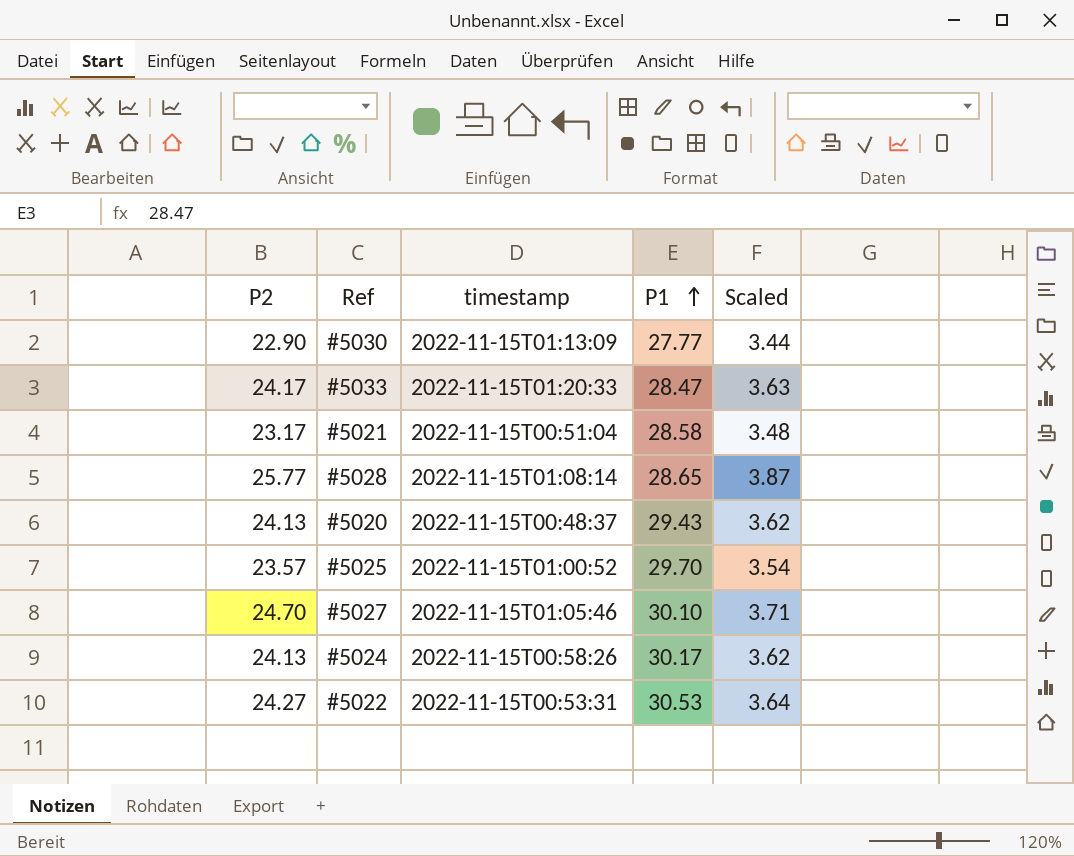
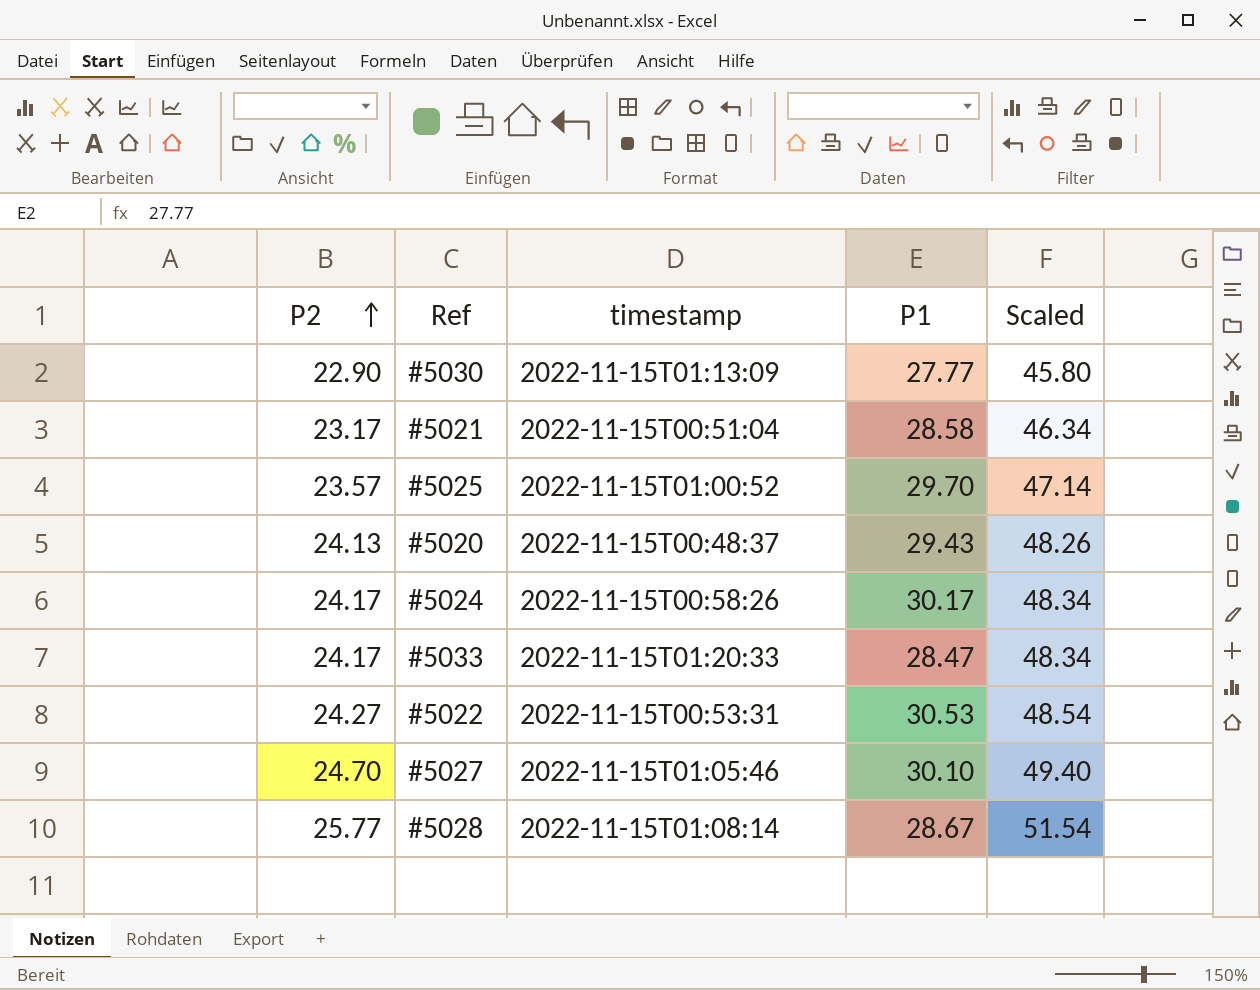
row order: P1 ascending -> P2 ascending
column Scaled | formula: [P2] * 0.15 -> [P2] * 2
#5024 | P2: 24.13 -> 24.17
#5028 | P1: 28.65 -> 28.67

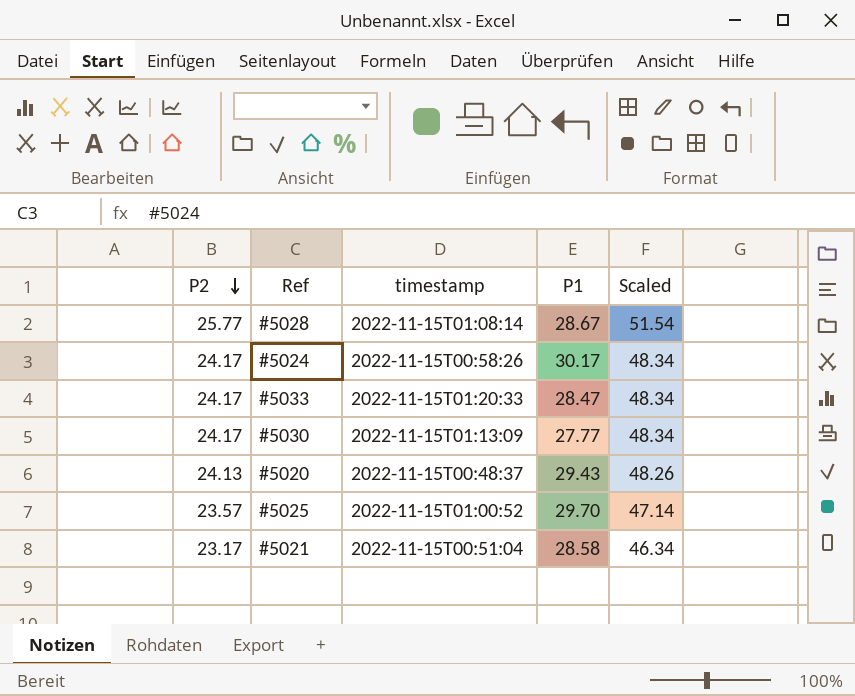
row order: P2 ascending -> P2 descending
row #5022: 24.27 | 2022-11-15T00:53:31 | 30.53 | 48.54 -> none
row #5027: 24.70 | 2022-11-15T01:05:46 | 30.10 | 49.40 -> none
#5030 | P2: 22.90 -> 24.17
#5030 | Scaled: 45.80 -> 48.34

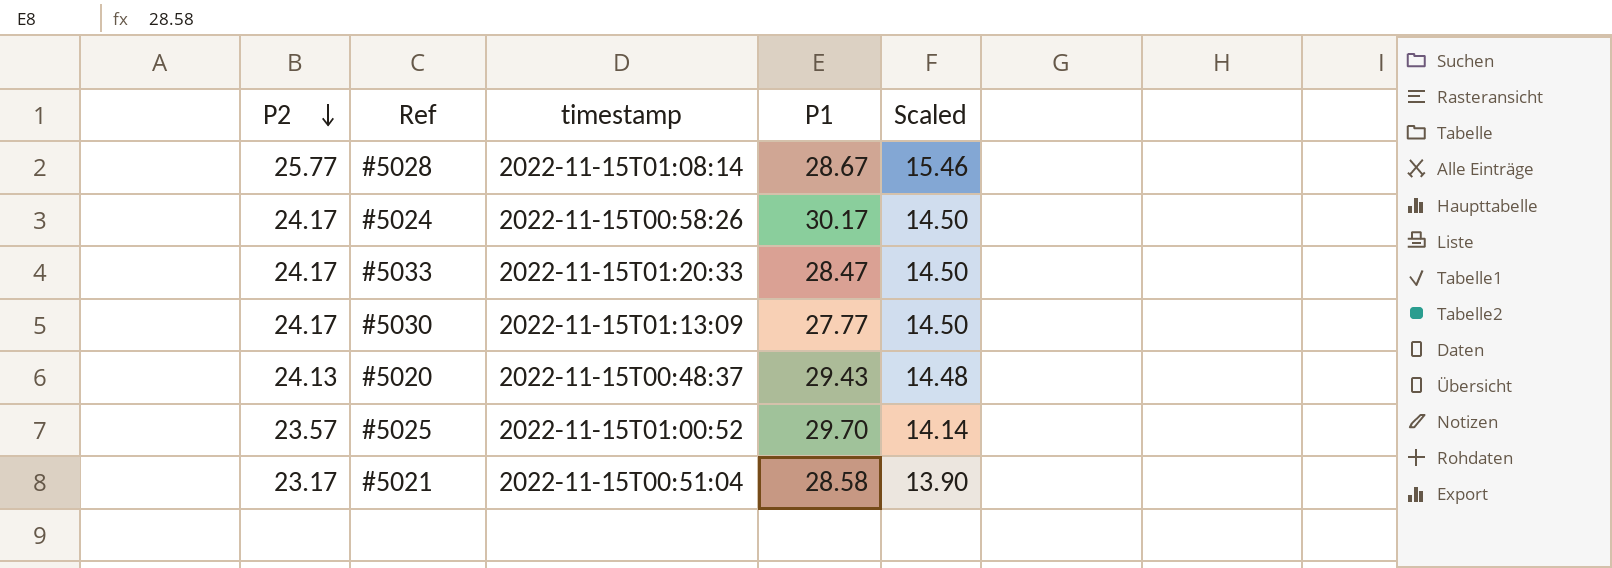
column Scaled | formula: [P2] * 2 -> [P2] * 0.6

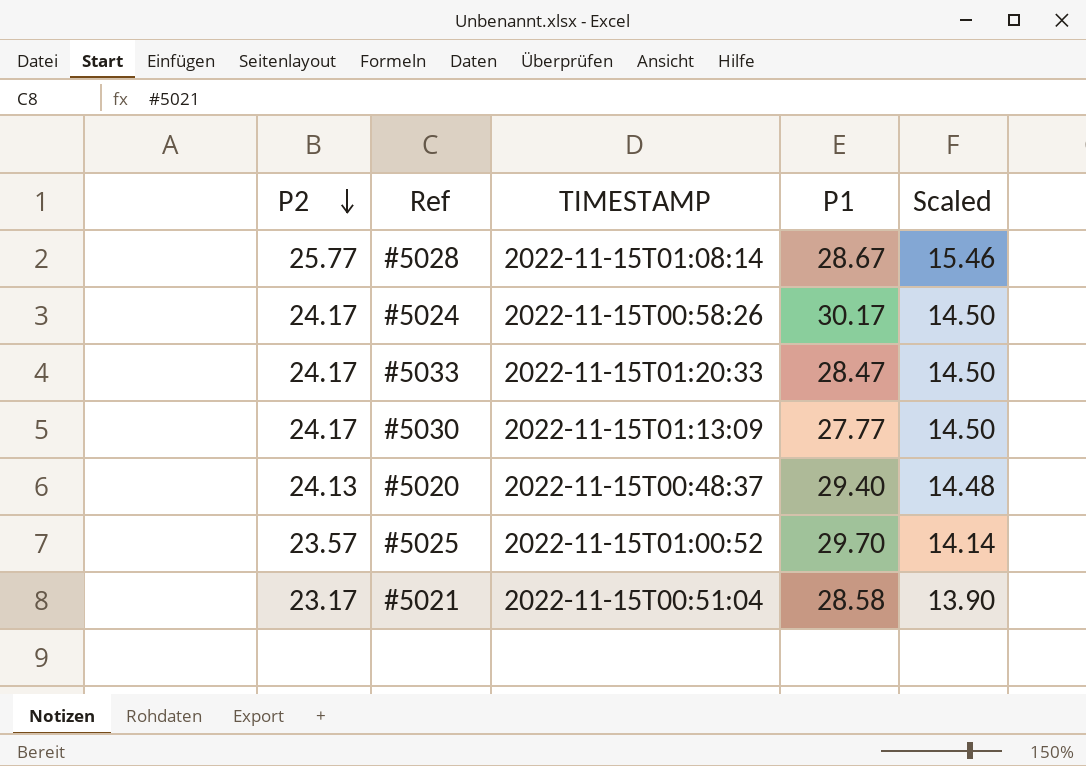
column name: timestamp -> TIMESTAMP
#5020 | P1: 29.43 -> 29.40

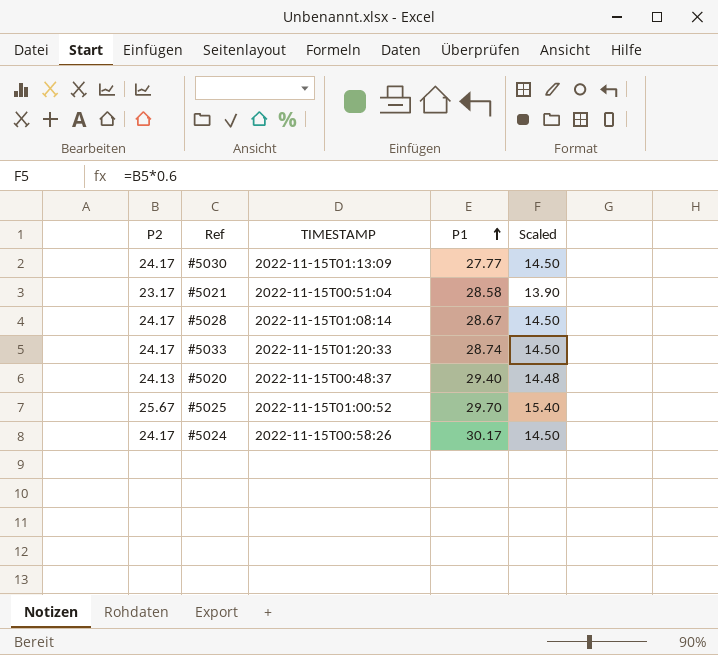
row order: P2 descending -> P1 ascending
#5028 | P2: 25.77 -> 24.17
#5028 | Scaled: 15.46 -> 14.50
#5033 | P1: 28.47 -> 28.74
#5025 | P2: 23.57 -> 25.67
#5025 | Scaled: 14.14 -> 15.40

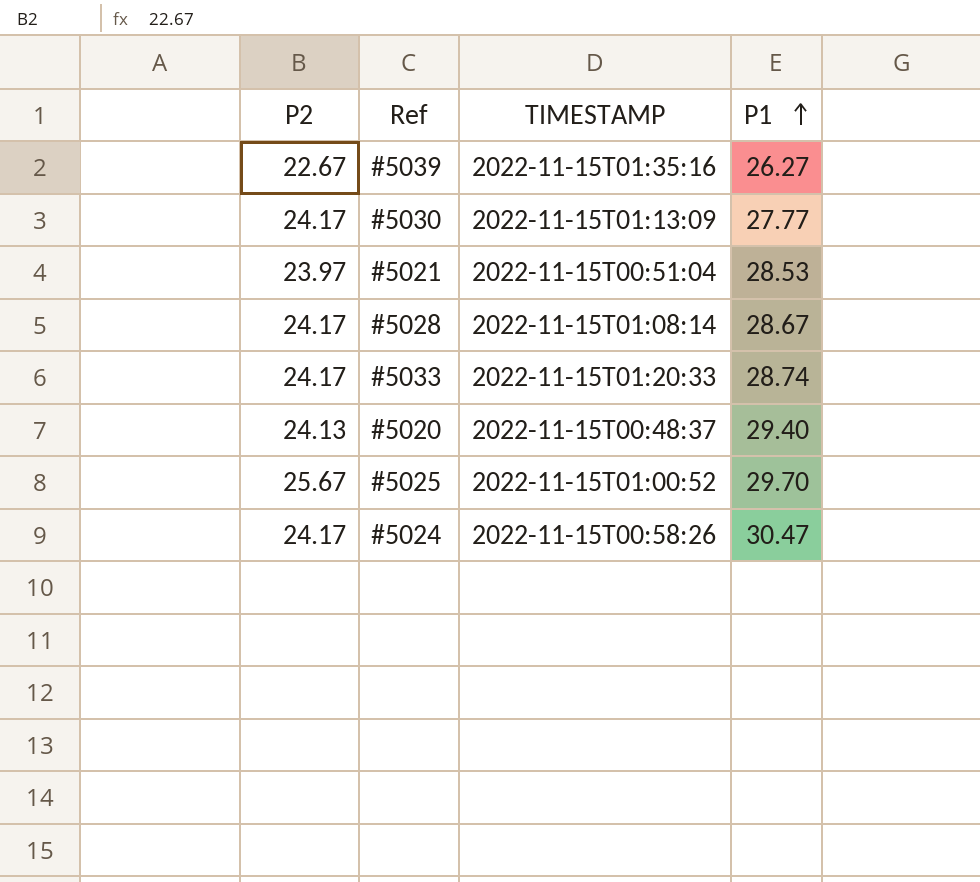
column Scaled | formula: [P2] * 0.6 -> none
row #5039: none -> 22.67 | 2022-11-15T01:35:16 | 26.27
#5021 | P2: 23.17 -> 23.97
#5021 | P1: 28.58 -> 28.53
#5024 | P1: 30.17 -> 30.47

